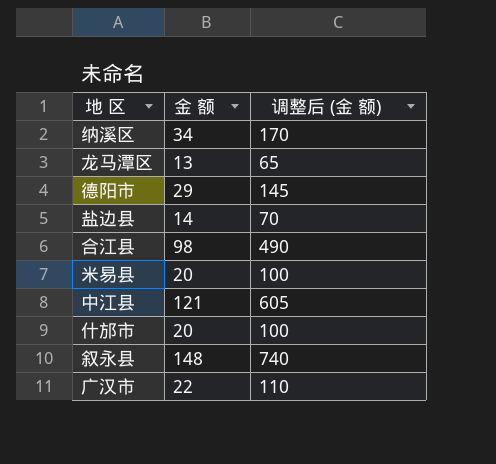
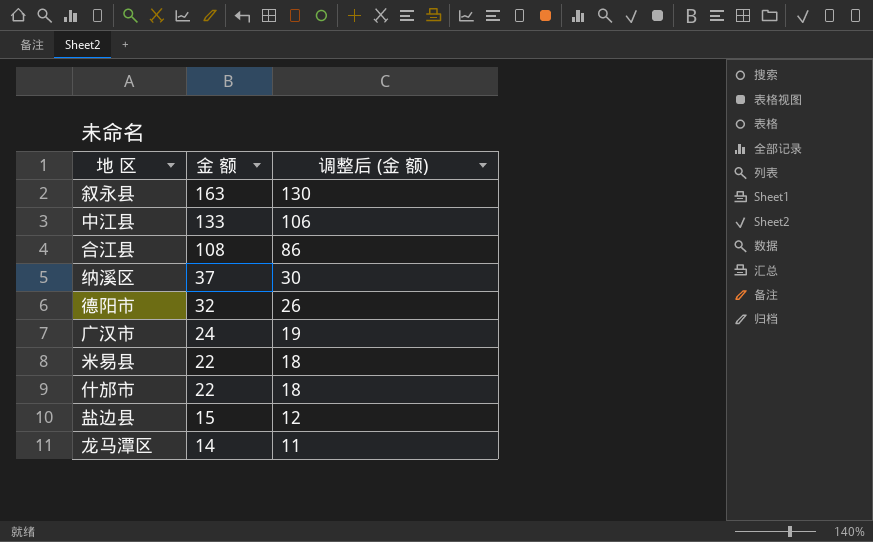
row order: none -> 金 额 descending
column 调整后 (金 额) | formula: [金 额] * 5 -> [金 额] * 0.8
叙永县 | 金 额: 148 -> 163
中江县 | 金 额: 121 -> 133
合江县 | 金 额: 98 -> 108
纳溪区 | 金 额: 34 -> 37
德阳市 | 金 额: 29 -> 32
广汉市 | 金 额: 22 -> 24
米易县 | 金 额: 20 -> 22
什邡市 | 金 额: 20 -> 22
盐边县 | 金 额: 14 -> 15
龙马潭区 | 金 额: 13 -> 14

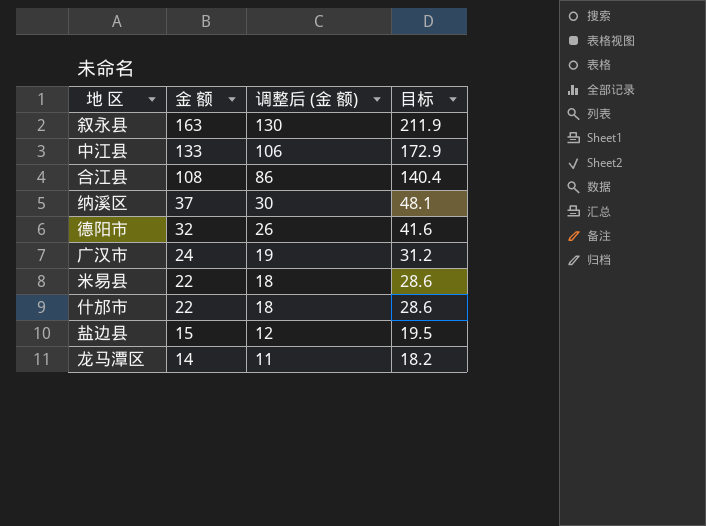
column 目标 | formula: none -> [金 额] * 1.3

